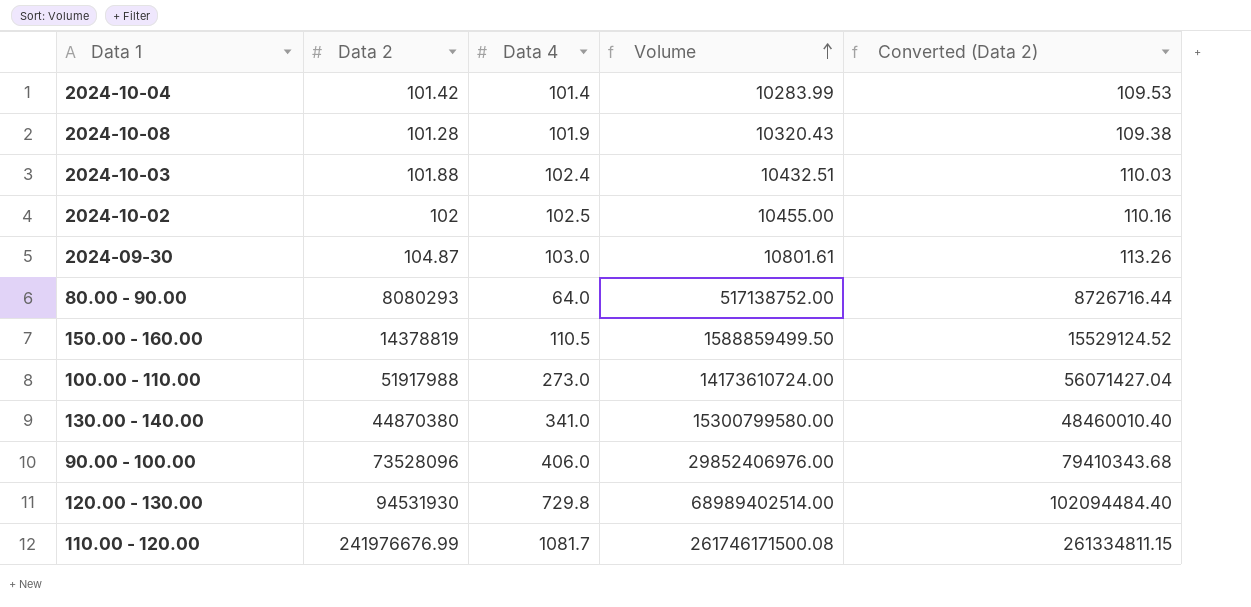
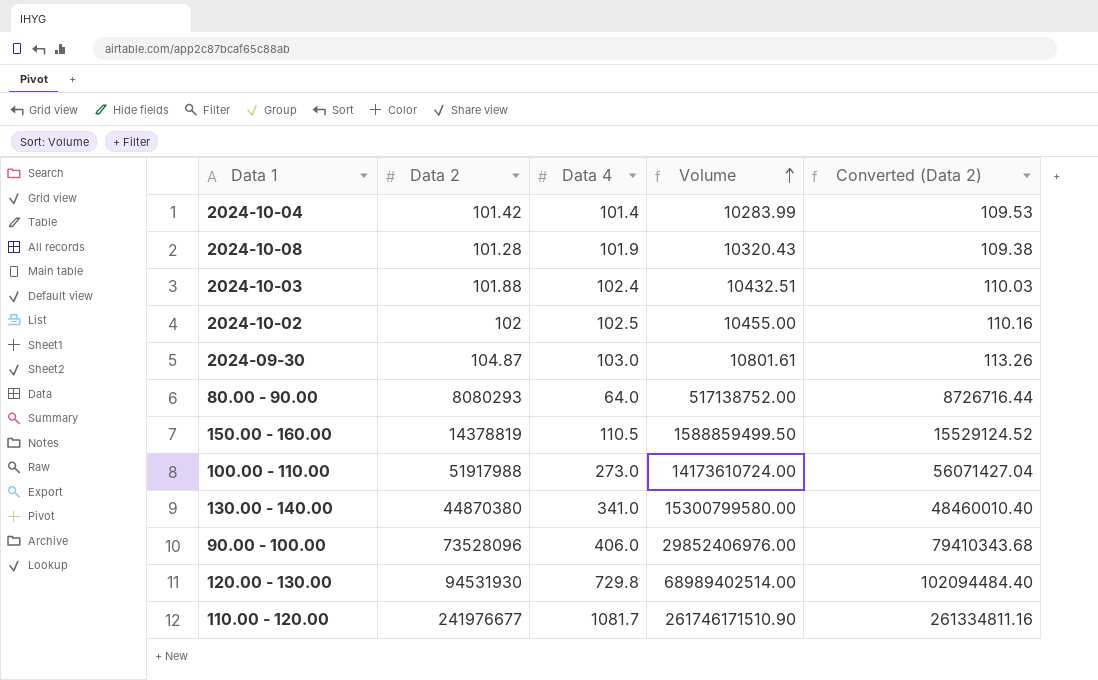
110.00 - 120.00 | Data 2: 241976676.99 -> 241976677
110.00 - 120.00 | Volume: 261746171500.08 -> 261746171510.90
110.00 - 120.00 | Converted (Data 2): 261334811.15 -> 261334811.16

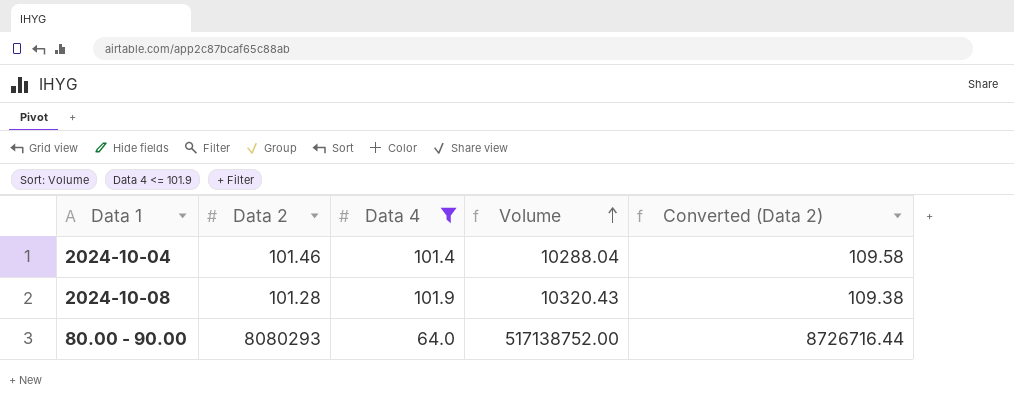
filter: none -> Data 4 <= 101.9
2024-10-04 | Data 2: 101.42 -> 101.46
2024-10-04 | Volume: 10283.99 -> 10288.04
2024-10-04 | Converted (Data 2): 109.53 -> 109.58

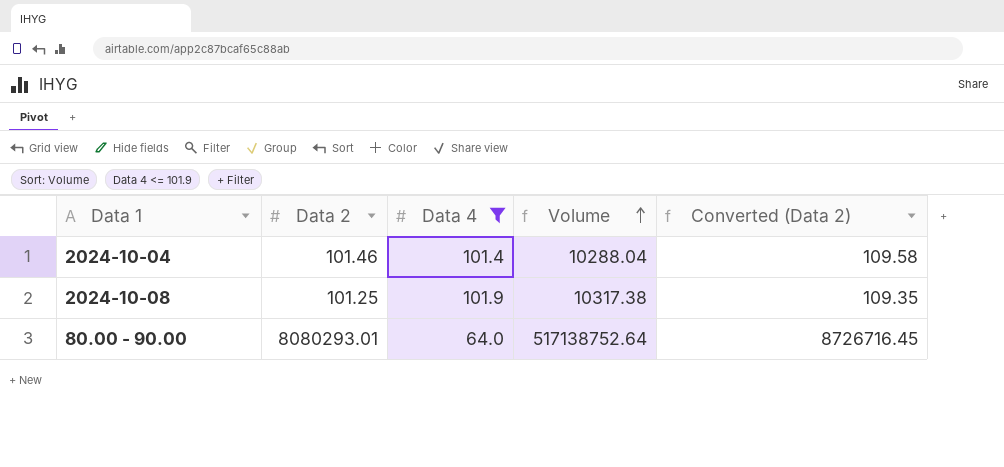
2024-10-08 | Data 2: 101.28 -> 101.25
2024-10-08 | Volume: 10320.43 -> 10317.38
2024-10-08 | Converted (Data 2): 109.38 -> 109.35
80.00 - 90.00 | Data 2: 8080293 -> 8080293.01
80.00 - 90.00 | Volume: 517138752.00 -> 517138752.64
80.00 - 90.00 | Converted (Data 2): 8726716.44 -> 8726716.45

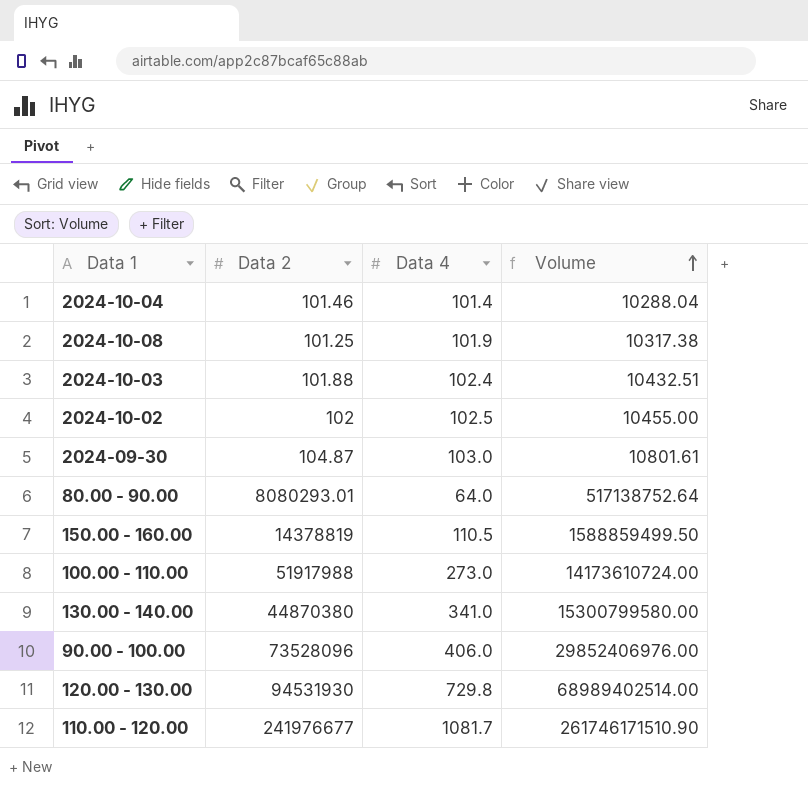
filter: Data 4 <= 101.9 -> none
column Converted (Data 2) | formula: [Data 2] * 1.08 -> none

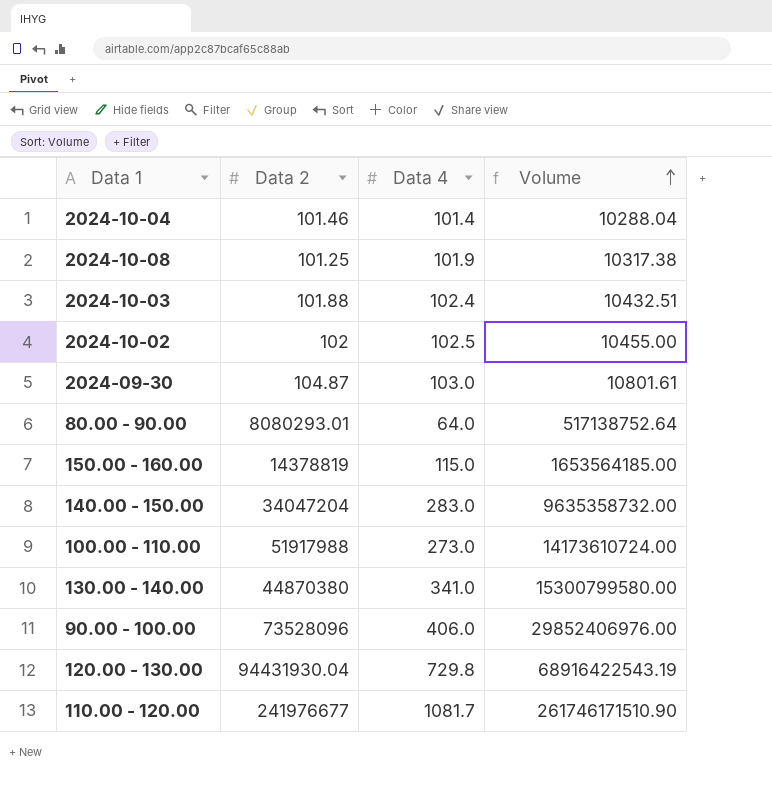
150.00 - 160.00 | Data 4: 110.5 -> 115.0
150.00 - 160.00 | Volume: 1588859499.50 -> 1653564185.00
row 140.00 - 150.00: none -> 34047204 | 283.0 | 9635358732.00
120.00 - 130.00 | Data 2: 94531930 -> 94431930.04
120.00 - 130.00 | Volume: 68989402514.00 -> 68916422543.19

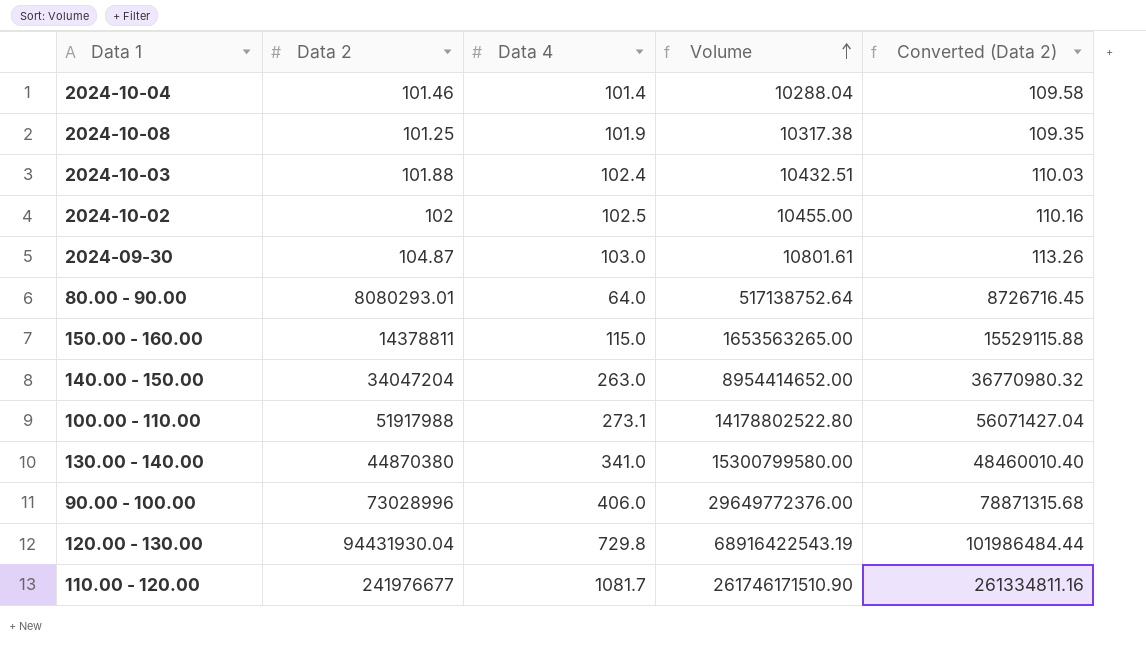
column Converted (Data 2) | formula: none -> [Data 2] * 1.08
150.00 - 160.00 | Data 2: 14378819 -> 14378811
150.00 - 160.00 | Volume: 1653564185.00 -> 1653563265.00
140.00 - 150.00 | Data 4: 283.0 -> 263.0
140.00 - 150.00 | Volume: 9635358732.00 -> 8954414652.00
100.00 - 110.00 | Data 4: 273.0 -> 273.1
100.00 - 110.00 | Volume: 14173610724.00 -> 14178802522.80
90.00 - 100.00 | Data 2: 73528096 -> 73028996
90.00 - 100.00 | Volume: 29852406976.00 -> 29649772376.00

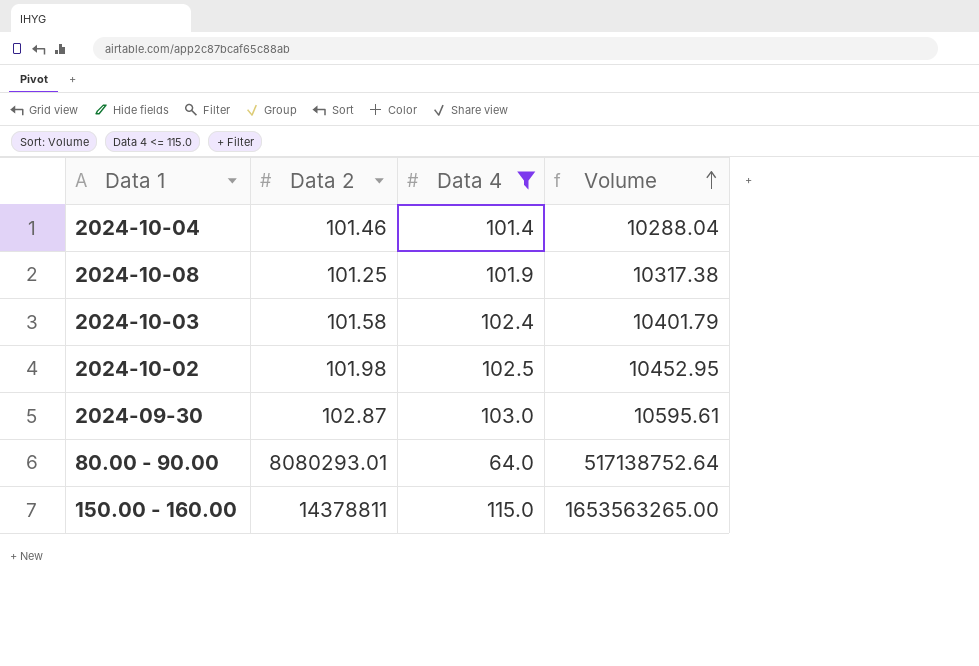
filter: none -> Data 4 <= 115.0
column Converted (Data 2) | formula: [Data 2] * 1.08 -> none
2024-10-03 | Data 2: 101.88 -> 101.58
2024-10-03 | Volume: 10432.51 -> 10401.79
2024-10-02 | Data 2: 102 -> 101.98
2024-10-02 | Volume: 10455.00 -> 10452.95
2024-09-30 | Data 2: 104.87 -> 102.87
2024-09-30 | Volume: 10801.61 -> 10595.61

